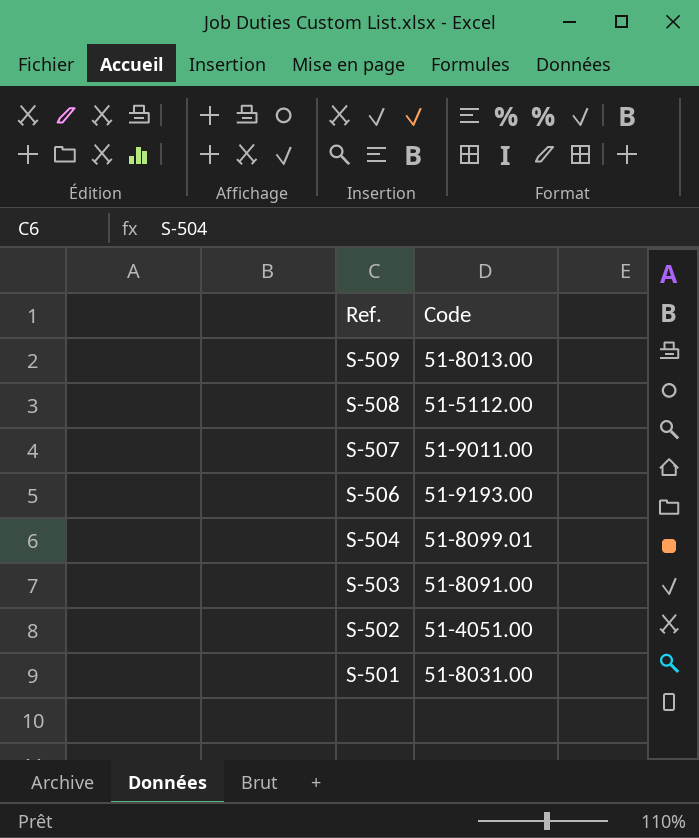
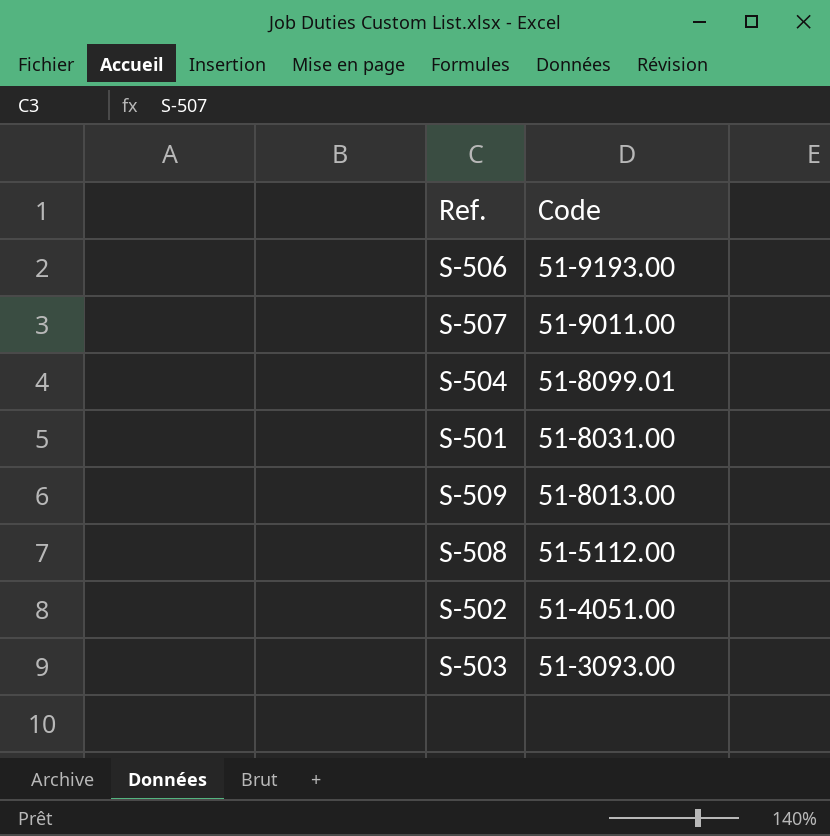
row order: Ref. descending -> Code descending
S-503 | Code: 51-8091.00 -> 51-3093.00

